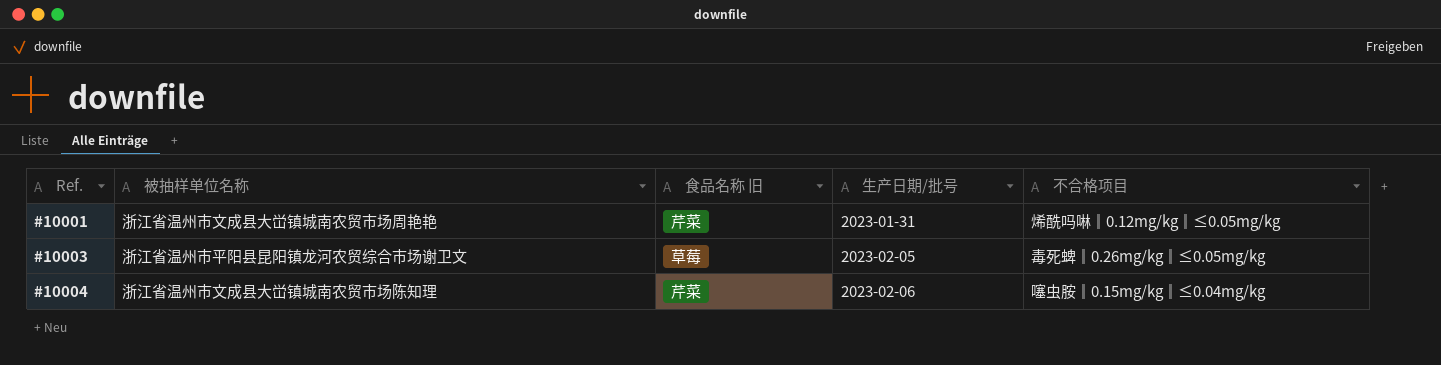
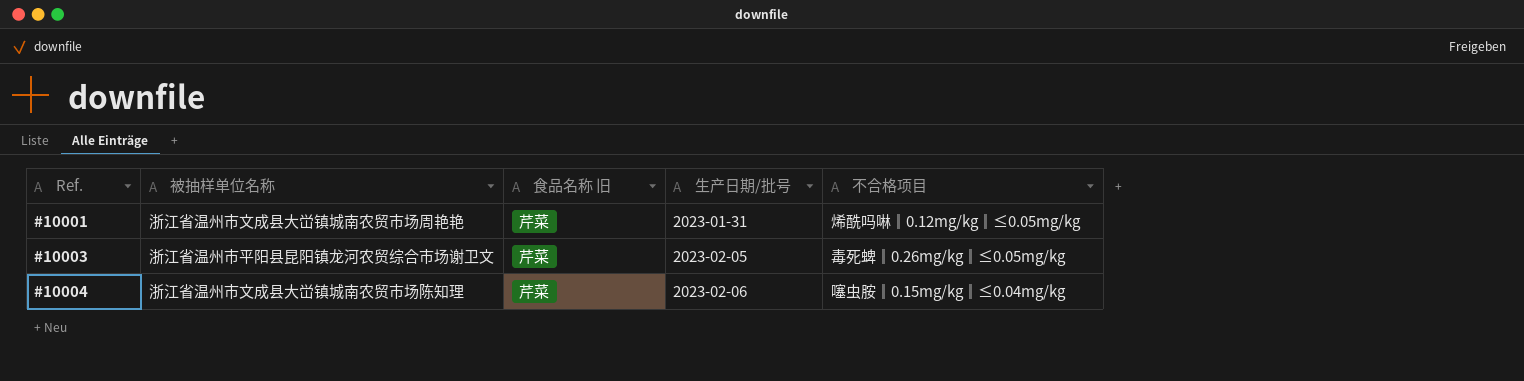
#10003 | 食品名称 旧: 草莓 -> 芹菜

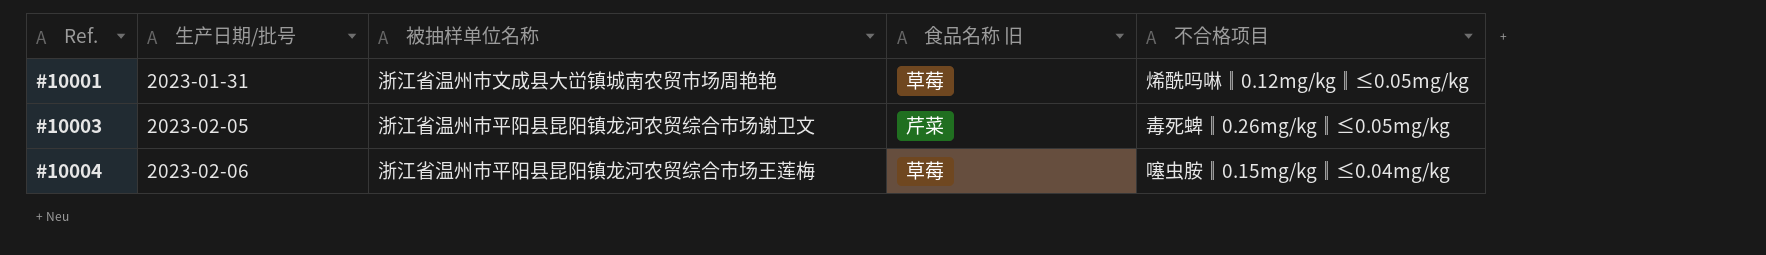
column 生产日期/批号 | position: 4 -> 2
#10001 | 食品名称 旧: 芹菜 -> 草莓
#10004 | 被抽样单位名称: 浙江省温州市文成县大峃镇城南农贸市场陈知理 -> 浙江省温州市平阳县昆阳镇龙河农贸综合市场王莲梅
#10004 | 食品名称 旧: 芹菜 -> 草莓

